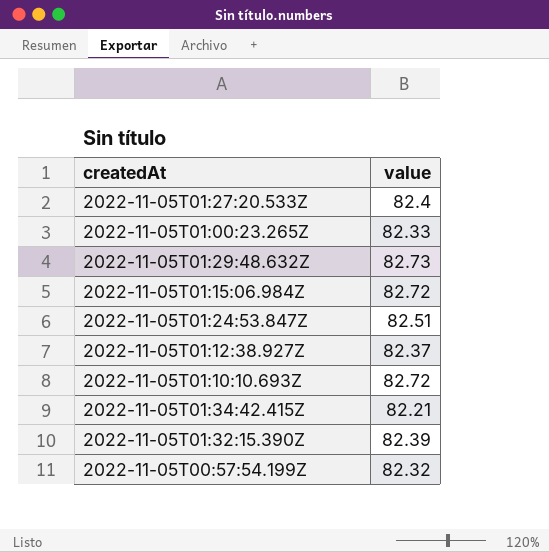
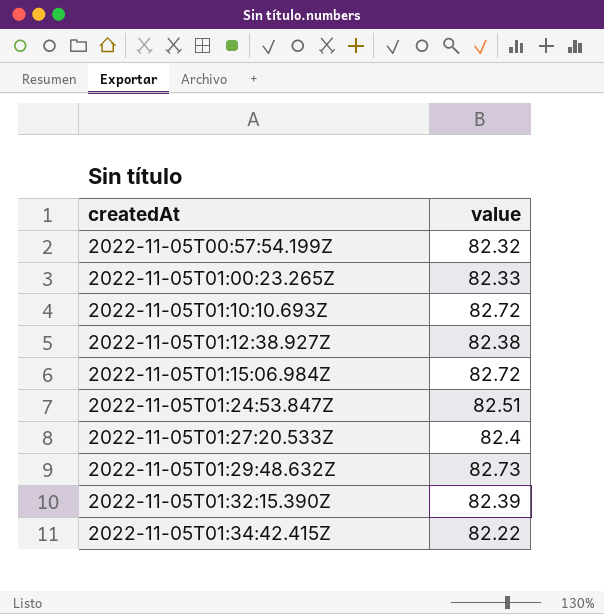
row order: none -> createdAt ascending
2022-11-05T01:12:38.927Z | value: 82.37 -> 82.38
2022-11-05T01:34:42.415Z | value: 82.21 -> 82.22

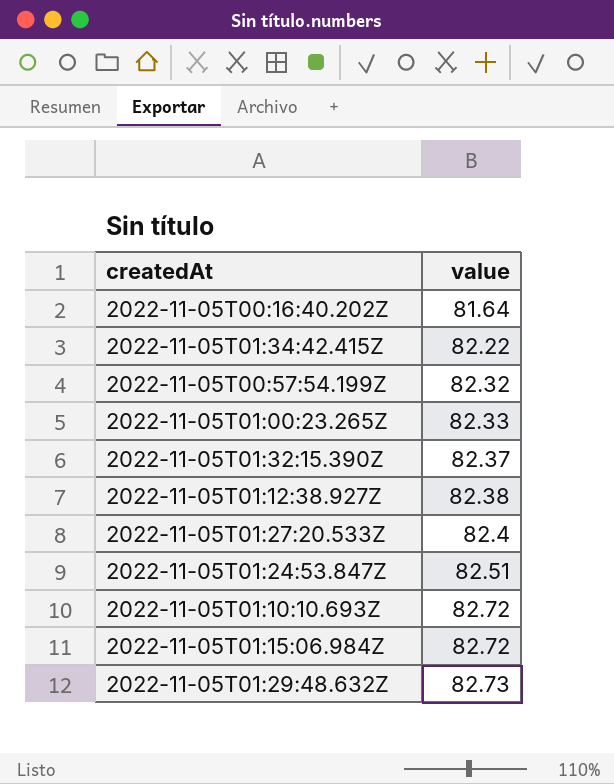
row order: createdAt ascending -> value ascending
row 2022-11-05T00:16:40.202Z: none -> 81.64
2022-11-05T01:32:15.390Z | value: 82.39 -> 82.37

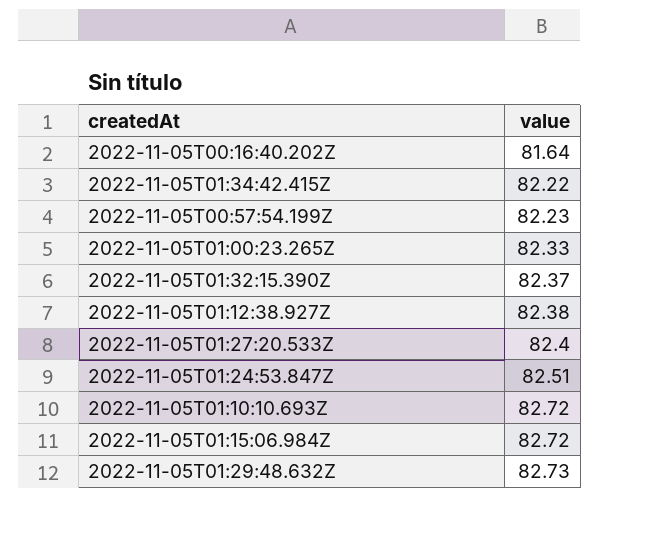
2022-11-05T00:57:54.199Z | value: 82.32 -> 82.23

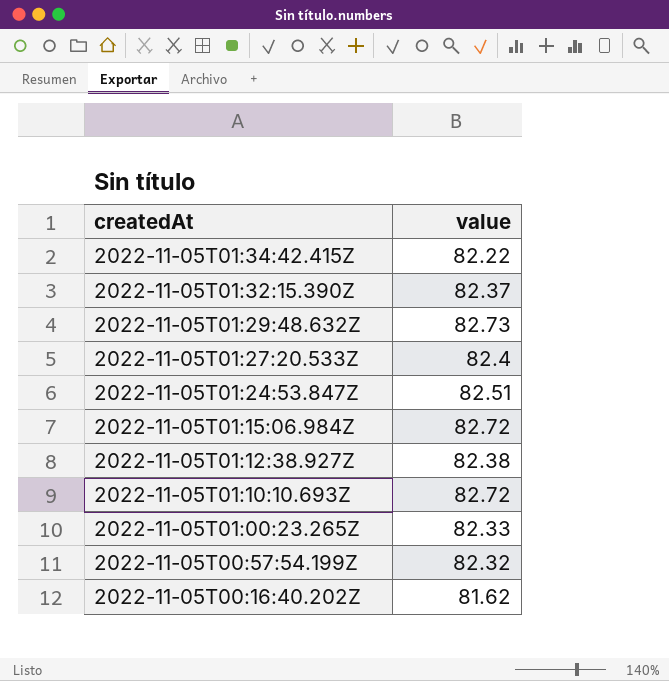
row order: value ascending -> createdAt descending
2022-11-05T00:57:54.199Z | value: 82.23 -> 82.32
2022-11-05T00:16:40.202Z | value: 81.64 -> 81.62

